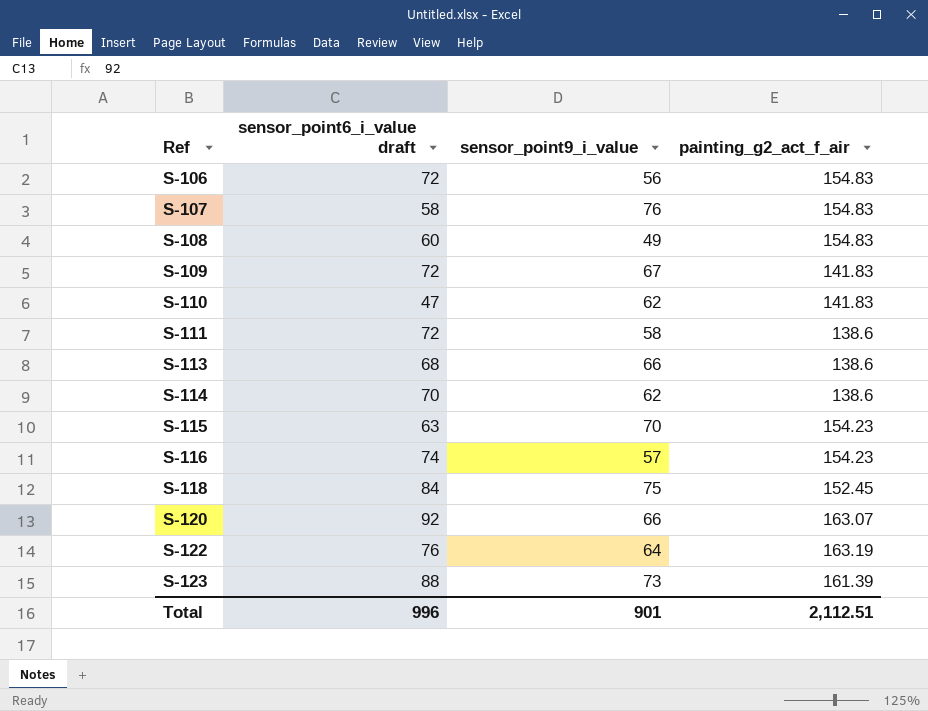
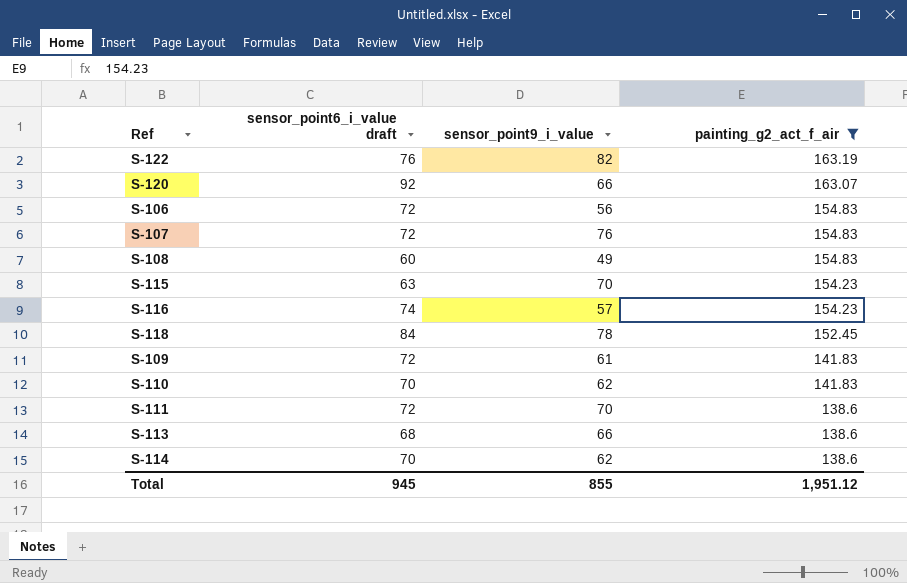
filter: none -> painting_g2_act_f_air != 161.39
row order: Ref ascending -> painting_g2_act_f_air descending
S-122 | sensor_point9_i_value: 64 -> 82
S-107 | sensor_point6_i_value draft: 58 -> 72
S-118 | sensor_point9_i_value: 75 -> 78
S-109 | sensor_point9_i_value: 67 -> 61
S-110 | sensor_point6_i_value draft: 47 -> 70
S-111 | sensor_point9_i_value: 58 -> 70
Total | sensor_point6_i_value draft: 996 -> 945
Total | sensor_point9_i_value: 901 -> 855
Total | painting_g2_act_f_air: 2,112.51 -> 1,951.12

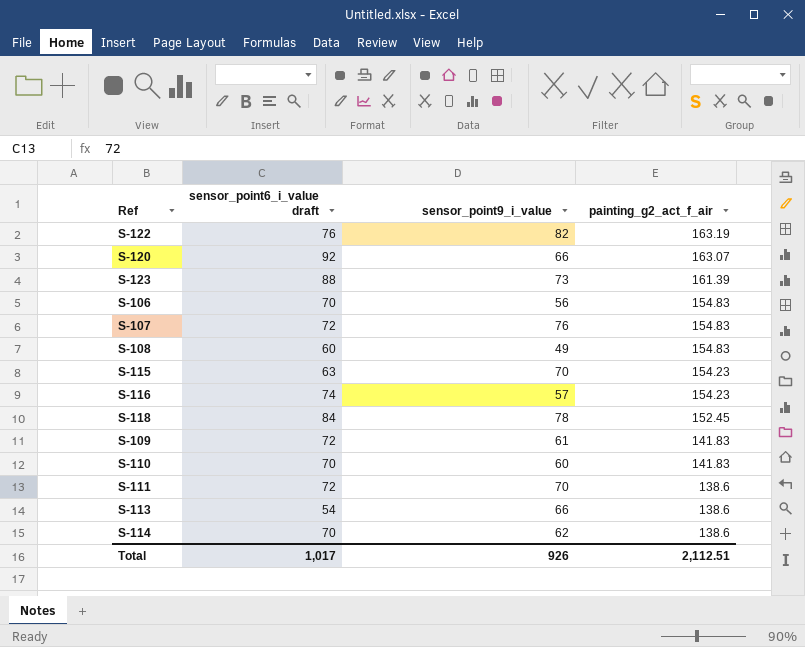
filter: painting_g2_act_f_air != 161.39 -> none
S-106 | sensor_point6_i_value draft: 72 -> 70
S-110 | sensor_point9_i_value: 62 -> 60
S-113 | sensor_point6_i_value draft: 68 -> 54
Total | sensor_point6_i_value draft: 945 -> 1,017
Total | sensor_point9_i_value: 855 -> 926
Total | painting_g2_act_f_air: 1,951.12 -> 2,112.51

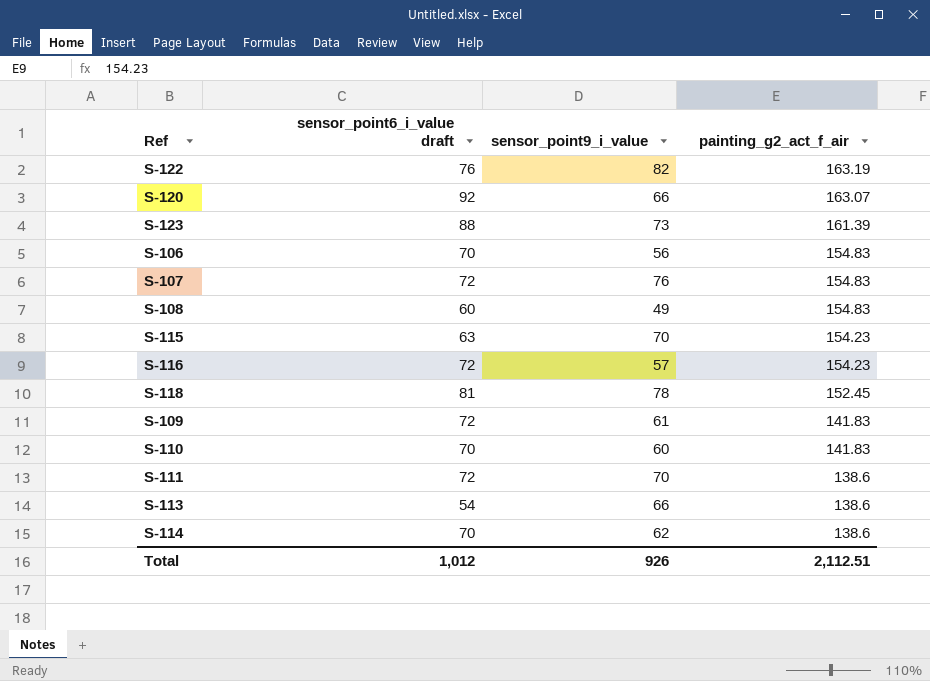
S-116 | sensor_point6_i_value draft: 74 -> 72
S-118 | sensor_point6_i_value draft: 84 -> 81
Total | sensor_point6_i_value draft: 1,017 -> 1,012

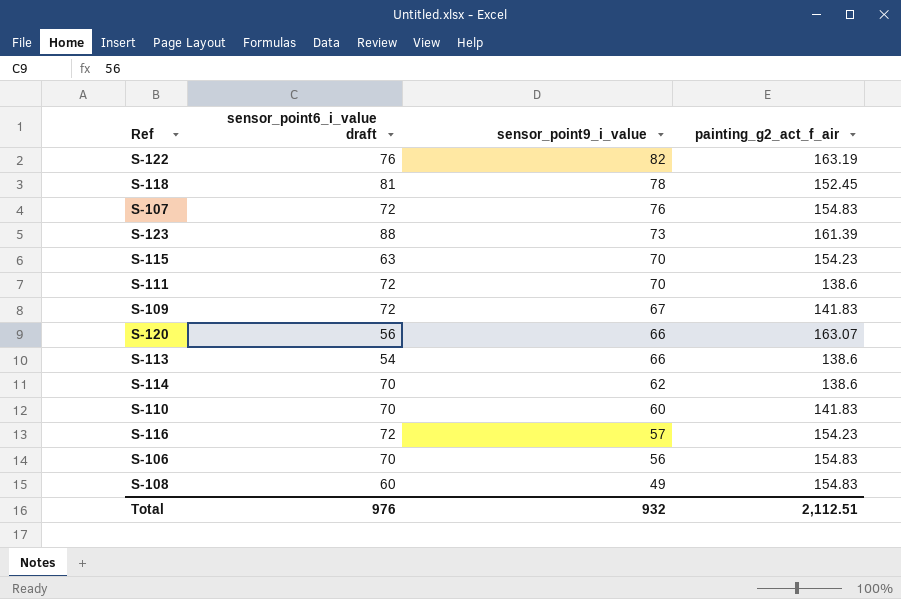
row order: painting_g2_act_f_air descending -> sensor_point9_i_value descending
S-109 | sensor_point9_i_value: 61 -> 67
S-120 | sensor_point6_i_value draft: 92 -> 56
Total | sensor_point6_i_value draft: 1,012 -> 976
Total | sensor_point9_i_value: 926 -> 932

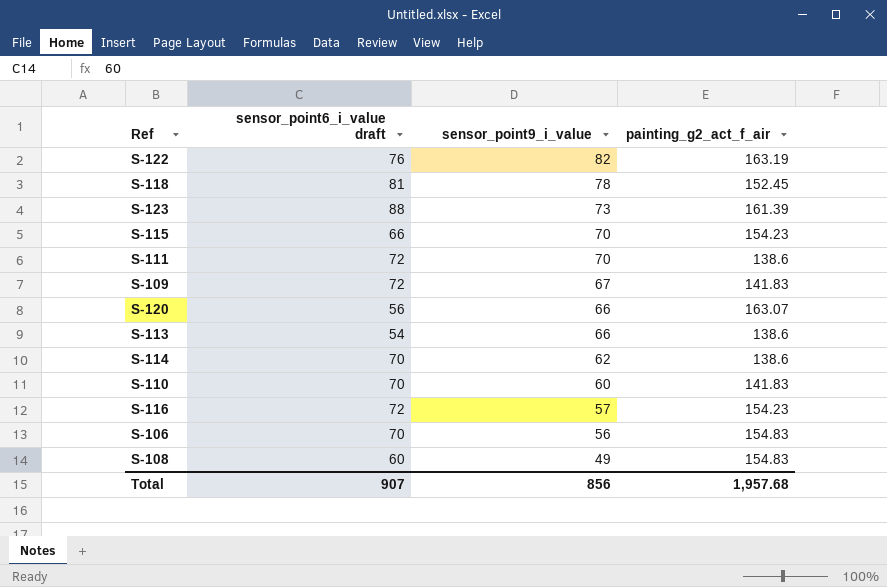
row S-107: 72 | 76 | 154.83 -> none
S-115 | sensor_point6_i_value draft: 63 -> 66
Total | sensor_point6_i_value draft: 976 -> 907
Total | sensor_point9_i_value: 932 -> 856
Total | painting_g2_act_f_air: 2,112.51 -> 1,957.68

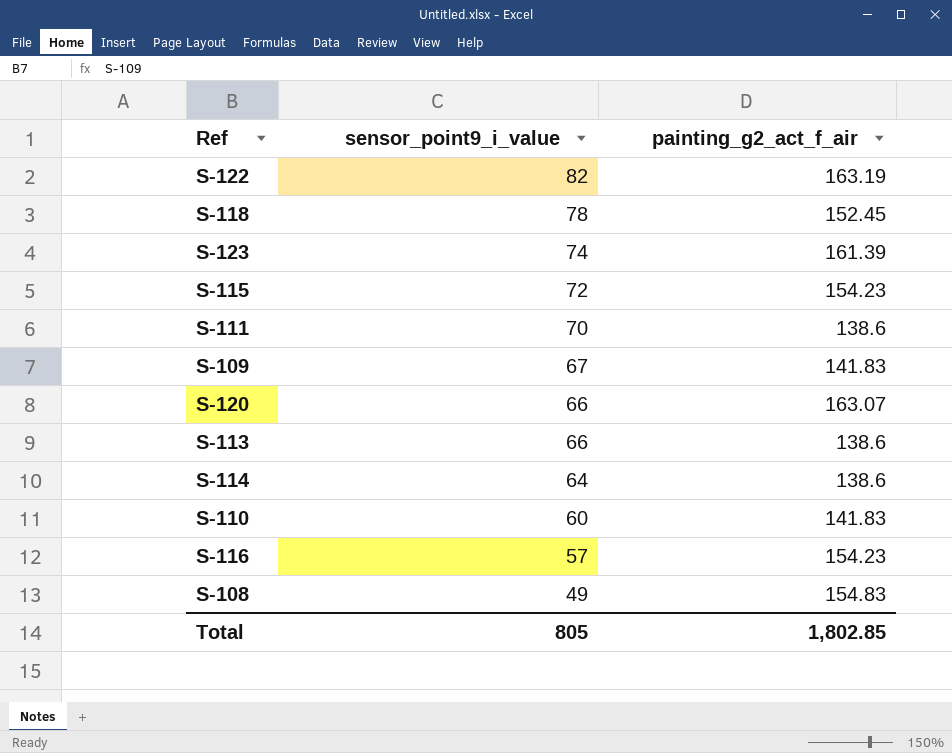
column sensor_point6_i_value draft | position: 2 -> none
row S-106: 70 | 56 | 154.83 -> none
S-123 | sensor_point9_i_value: 73 -> 74
S-115 | sensor_point9_i_value: 70 -> 72
S-114 | sensor_point9_i_value: 62 -> 64
Total | sensor_point9_i_value: 856 -> 805
Total | painting_g2_act_f_air: 1,957.68 -> 1,802.85

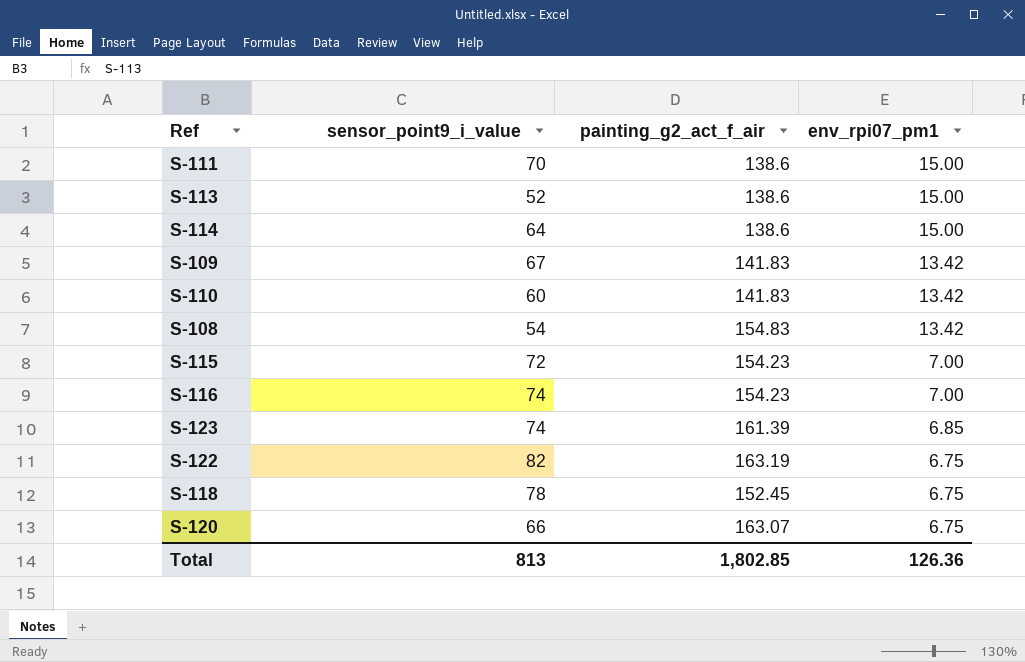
row order: sensor_point9_i_value descending -> env_rpi07_pm1 descending
column env_rpi07_pm1 | position: none -> 4
S-113 | sensor_point9_i_value: 66 -> 52
S-108 | sensor_point9_i_value: 49 -> 54
S-116 | sensor_point9_i_value: 57 -> 74
Total | sensor_point9_i_value: 805 -> 813

